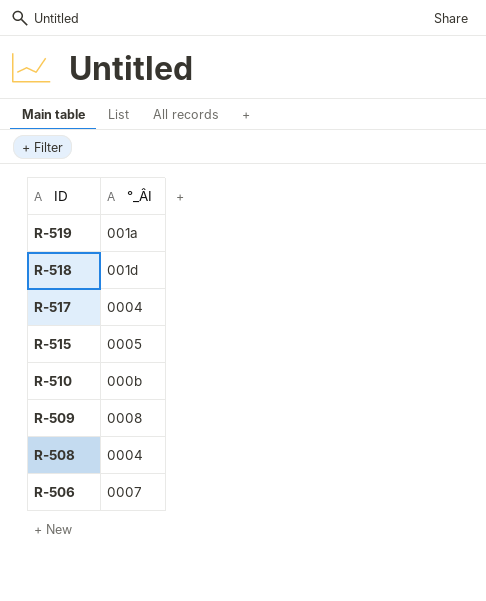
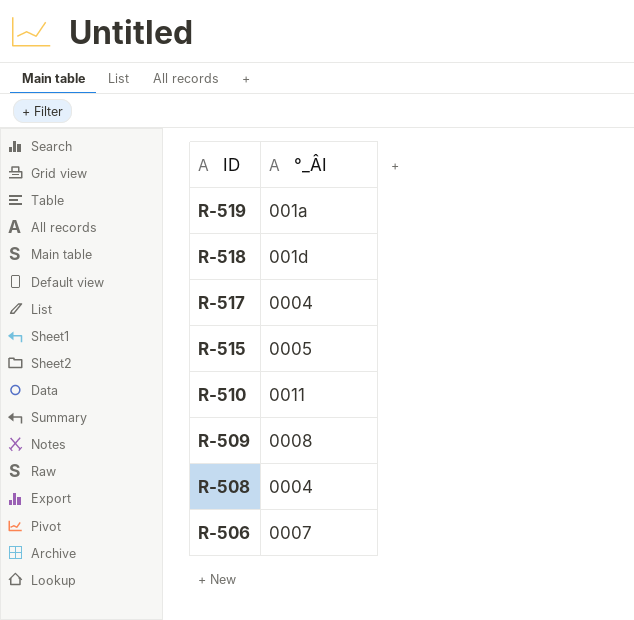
R-510 | °_ÂI: 000b -> 0011

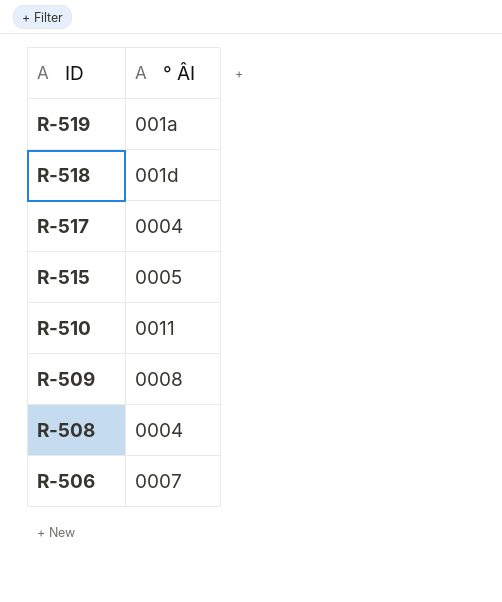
column name: °_ÂI -> ° ÂI

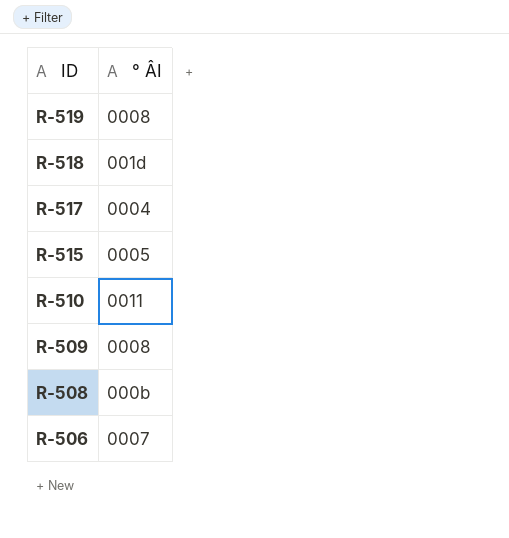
R-519 | ° ÂI: 001a -> 0008
R-508 | ° ÂI: 0004 -> 000b

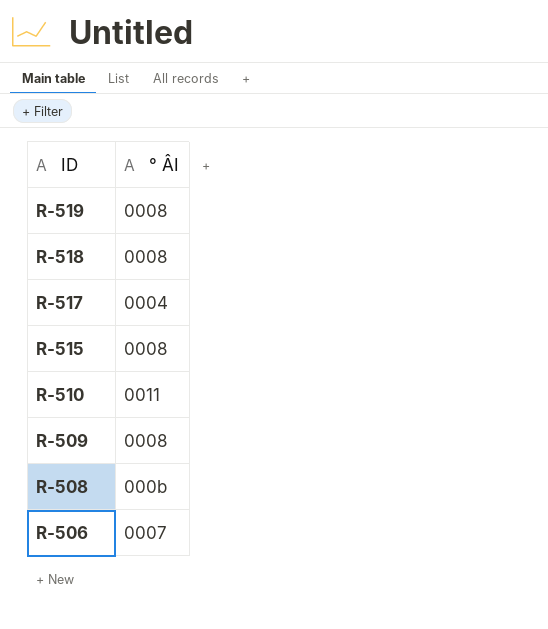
R-518 | ° ÂI: 001d -> 0008
R-515 | ° ÂI: 0005 -> 0008

